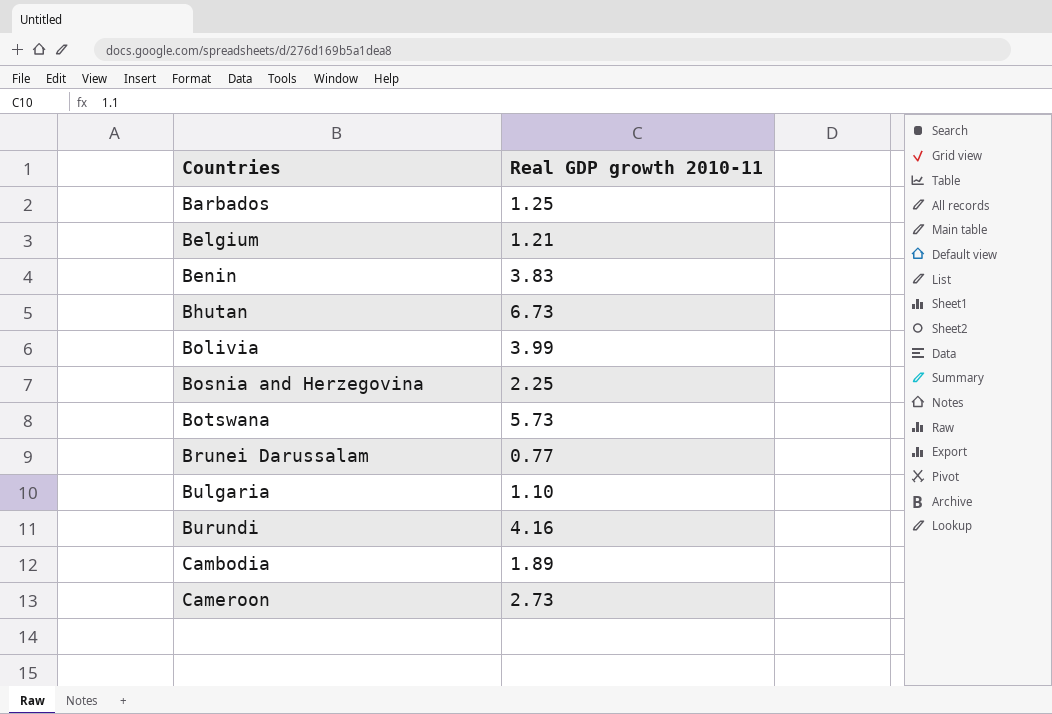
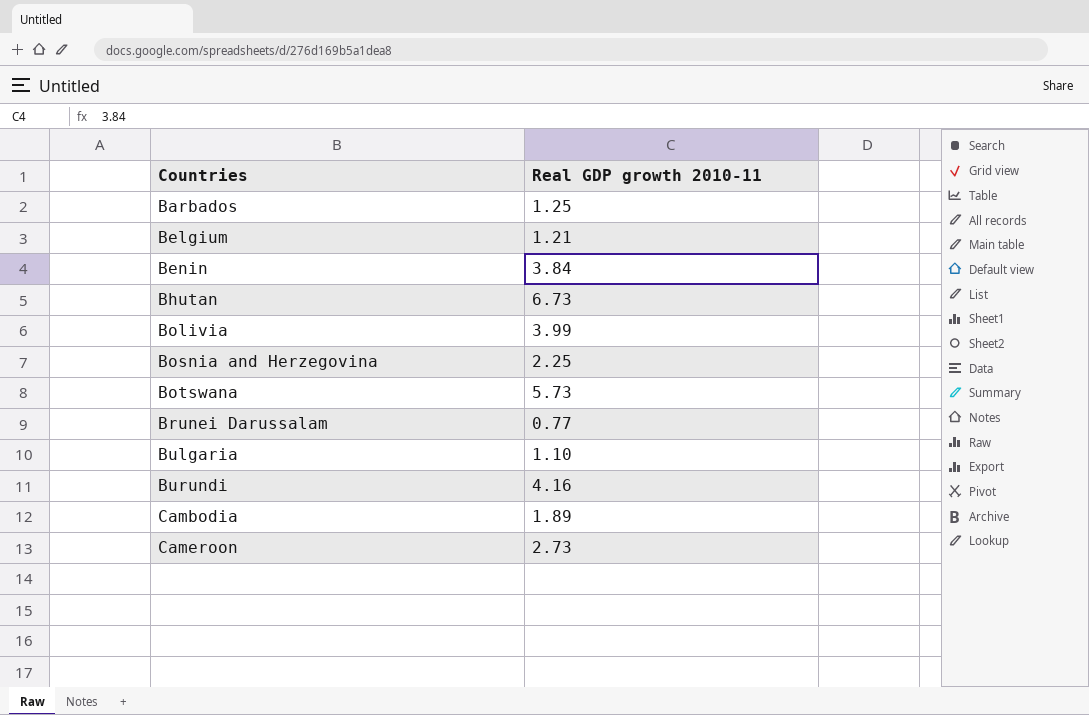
Benin | Real GDP growth 2010-11: 3.83 -> 3.84

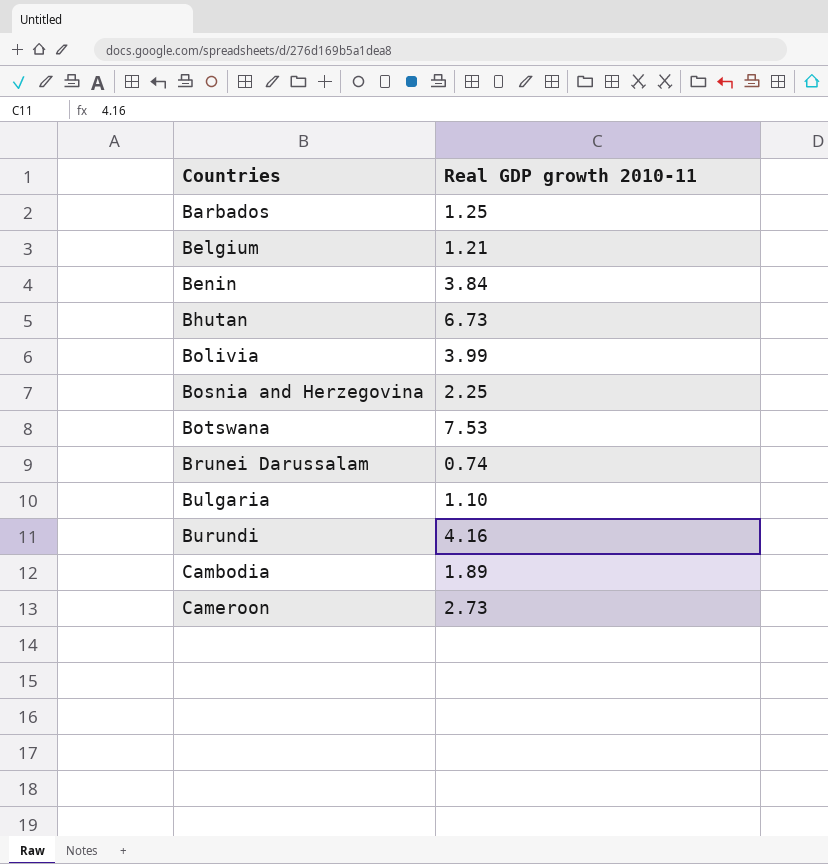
Botswana | Real GDP growth 2010-11: 5.73 -> 7.53
Brunei Darussalam | Real GDP growth 2010-11: 0.77 -> 0.74

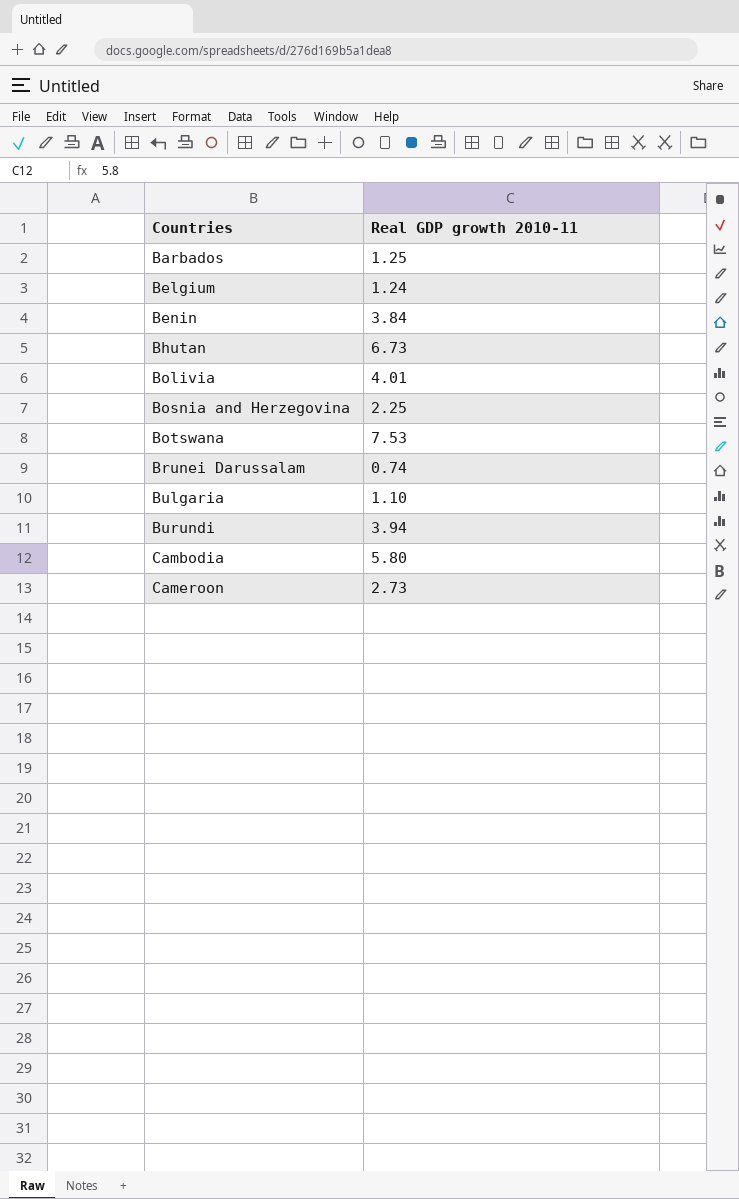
Belgium | Real GDP growth 2010-11: 1.21 -> 1.24
Bolivia | Real GDP growth 2010-11: 3.99 -> 4.01
Burundi | Real GDP growth 2010-11: 4.16 -> 3.94
Cambodia | Real GDP growth 2010-11: 1.89 -> 5.80

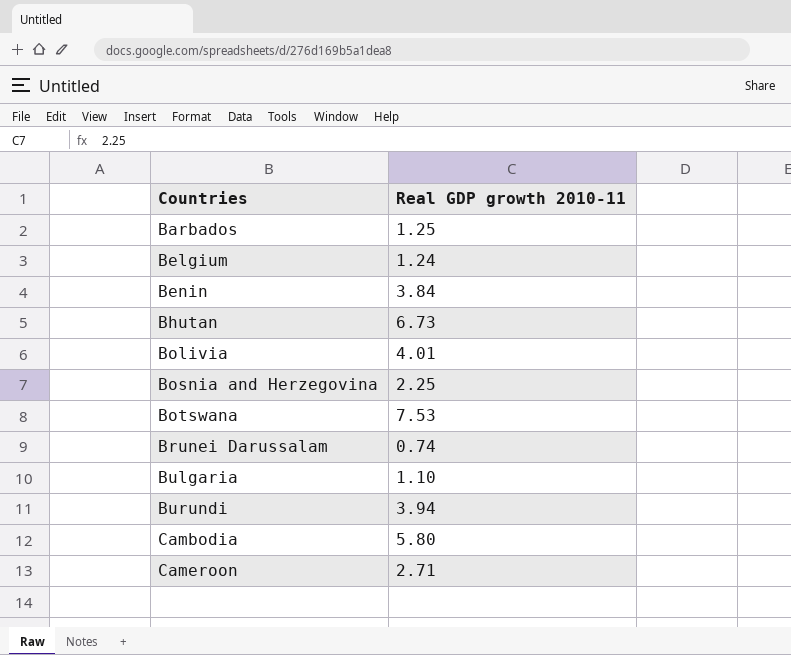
Cameroon | Real GDP growth 2010-11: 2.73 -> 2.71

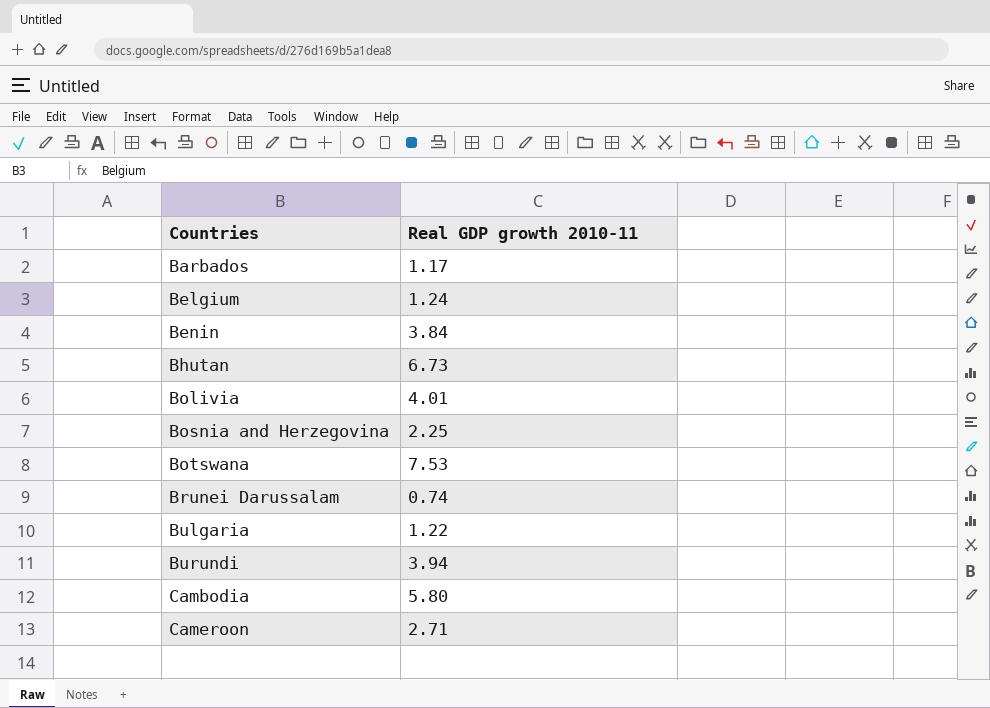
Barbados | Real GDP growth 2010-11: 1.25 -> 1.17
Bulgaria | Real GDP growth 2010-11: 1.10 -> 1.22

